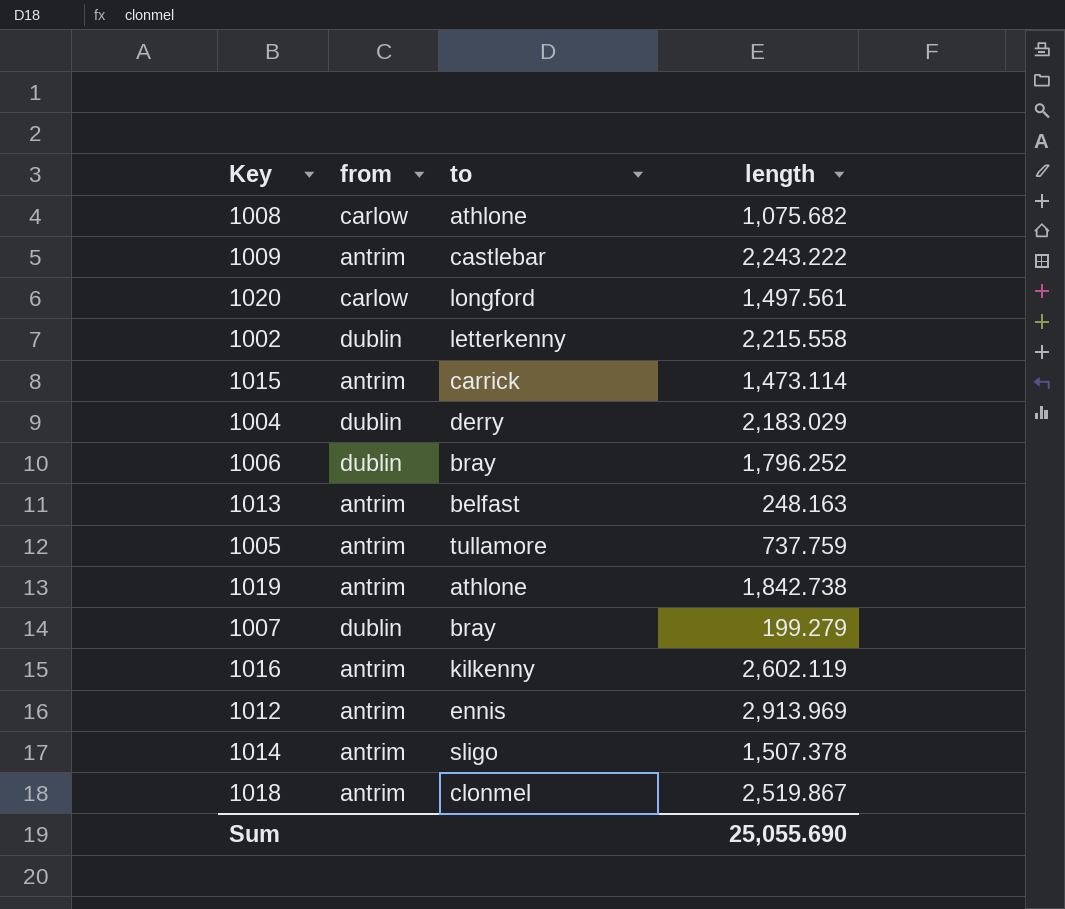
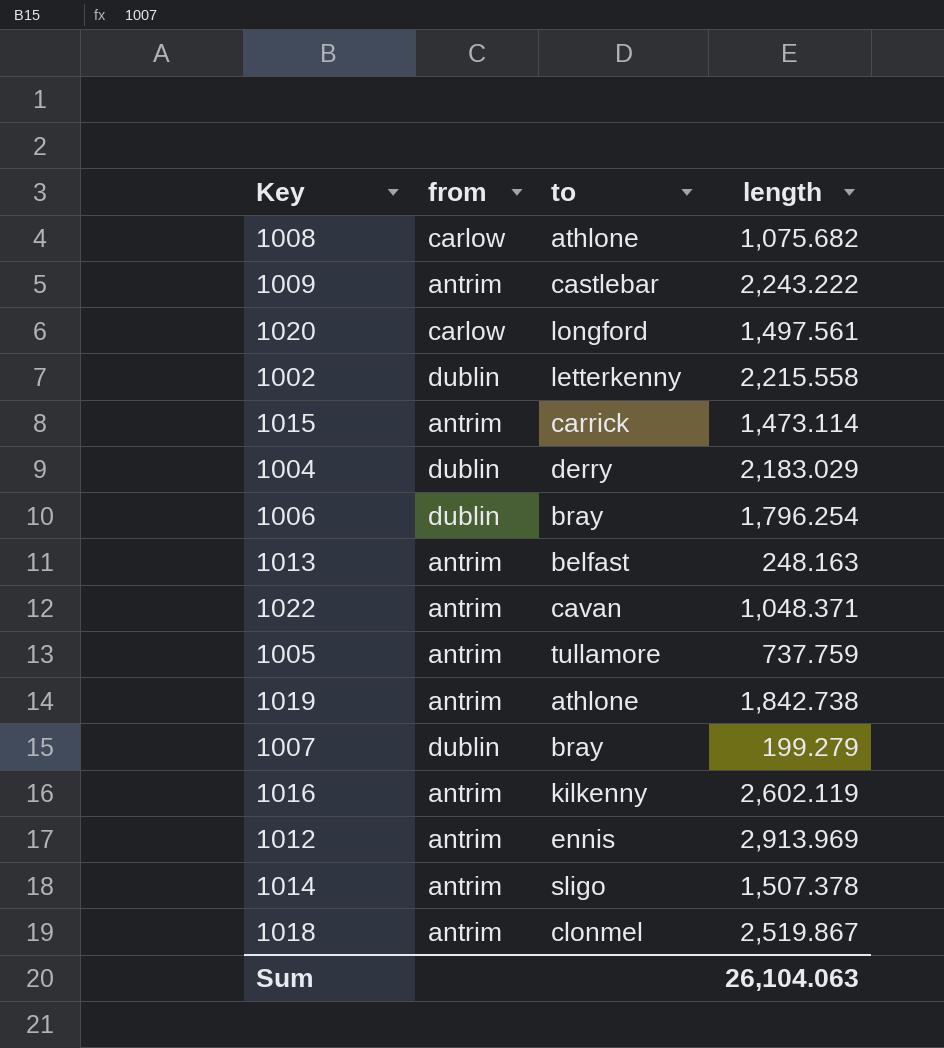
1006 | length: 1,796.252 -> 1,796.254
row 1022: none -> antrim | cavan | 1,048.371
Sum | length: 25,055.690 -> 26,104.063

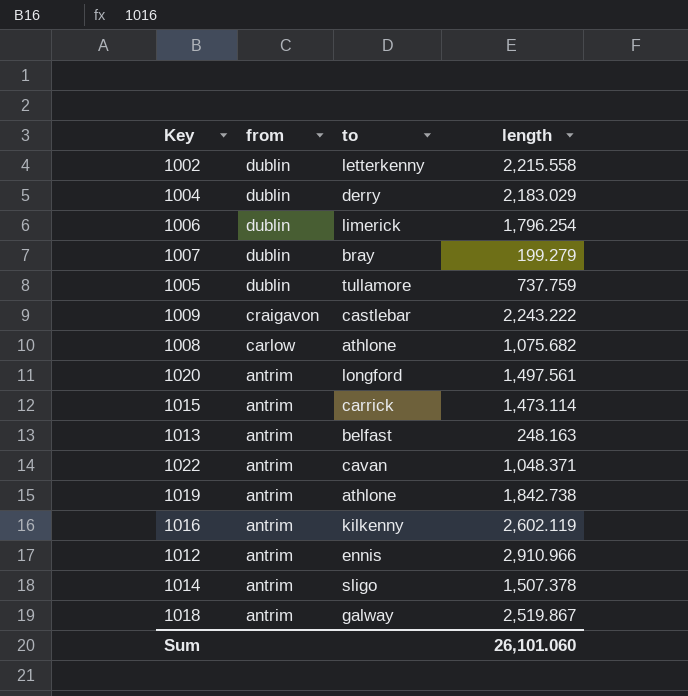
row order: none -> from descending
1006 | to: bray -> limerick
1005 | from: antrim -> dublin
1009 | from: antrim -> craigavon
1020 | from: carlow -> antrim
1012 | length: 2,913.969 -> 2,910.966
1018 | to: clonmel -> galway
Sum | length: 26,104.063 -> 26,101.060

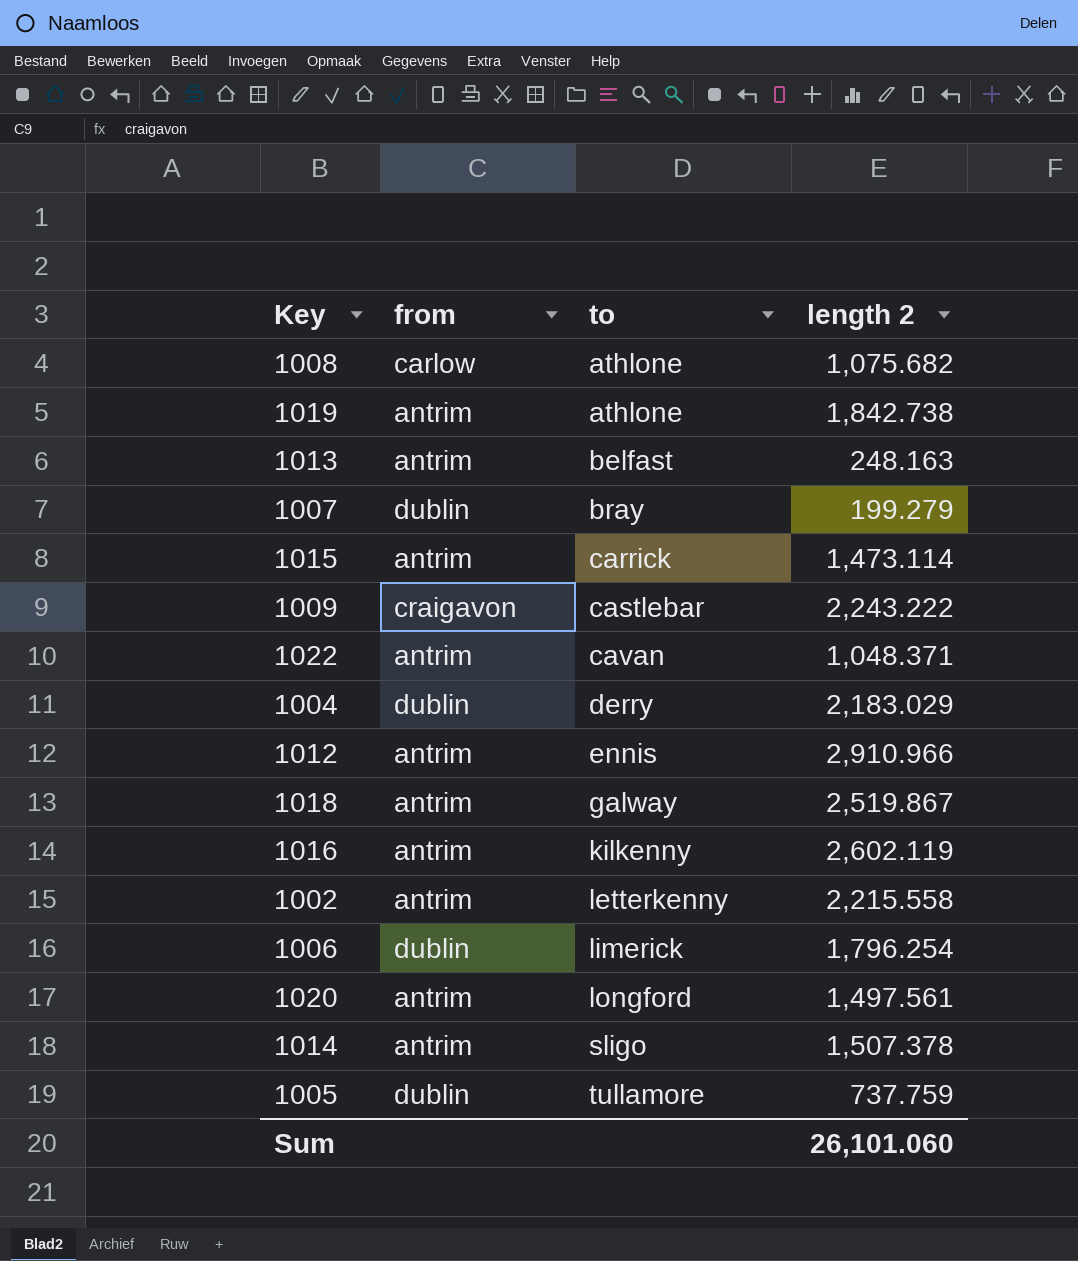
row order: from descending -> to ascending
column name: length -> length 2
1002 | from: dublin -> antrim

